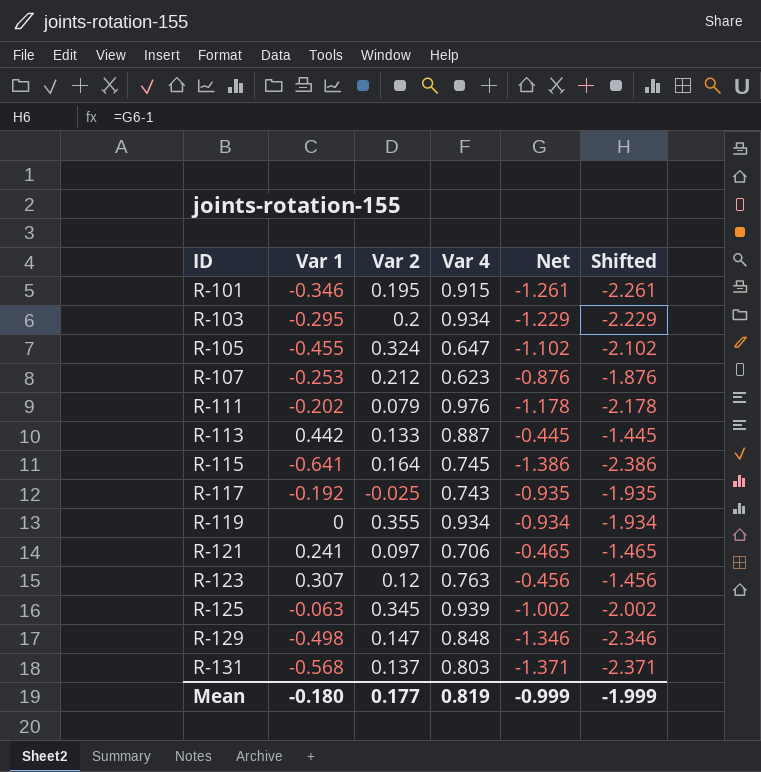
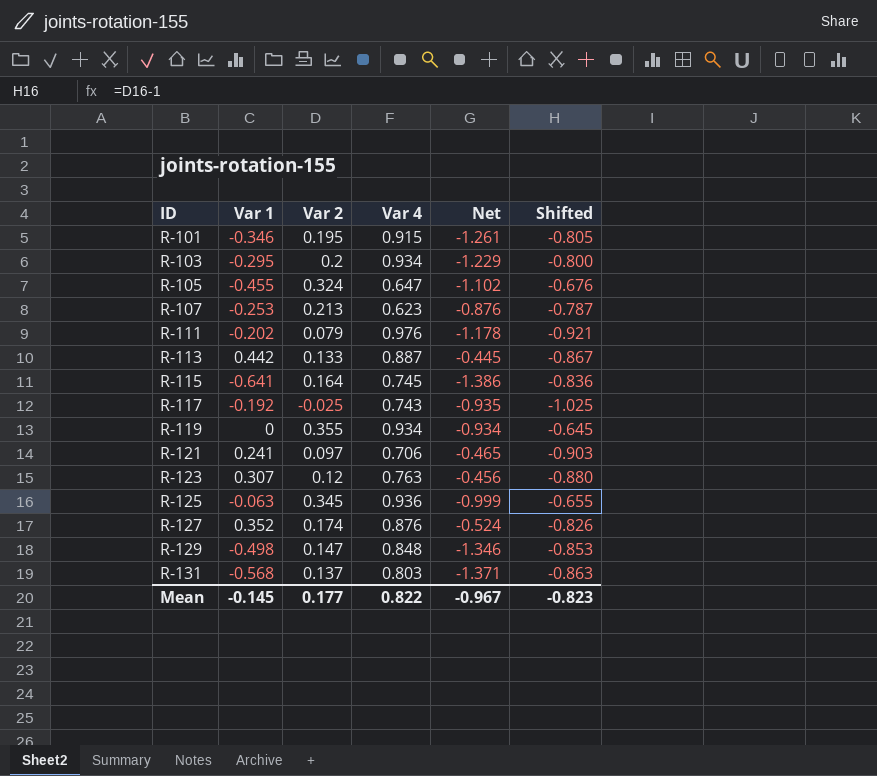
column Shifted | formula: [Net] - 1 -> [Var 2] - 1
R-107 | Var 2: 0.212 -> 0.213
R-125 | Var 4: 0.939 -> 0.936
R-125 | Net: -1.002 -> -0.999
row R-127: none -> 0.352 | 0.174 | 0.876 | -0.524 | -0.826
Mean | Var 1: -0.180 -> -0.145
Mean | Var 4: 0.819 -> 0.822
Mean | Net: -0.999 -> -0.967
Mean | Shifted: -1.999 -> -0.823

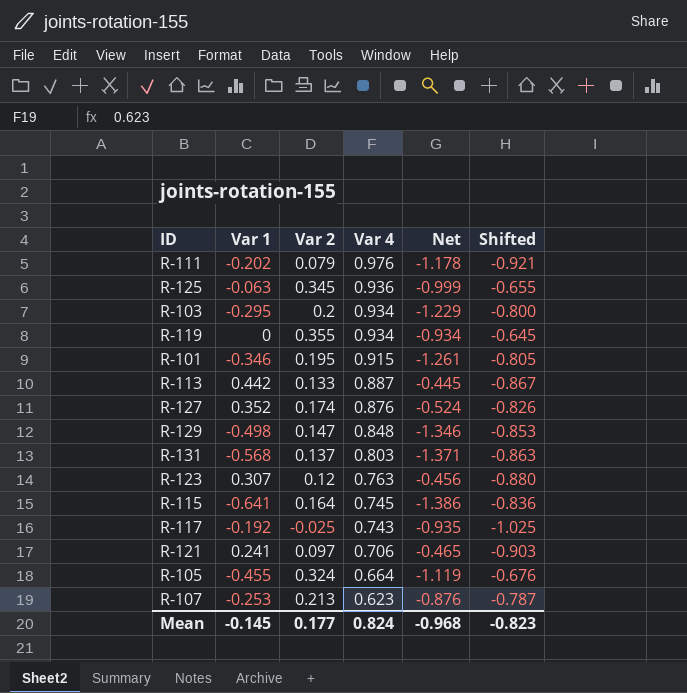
row order: ID ascending -> Var 4 descending
R-105 | Var 4: 0.647 -> 0.664
R-105 | Net: -1.102 -> -1.119
Mean | Var 4: 0.822 -> 0.824
Mean | Net: -0.967 -> -0.968

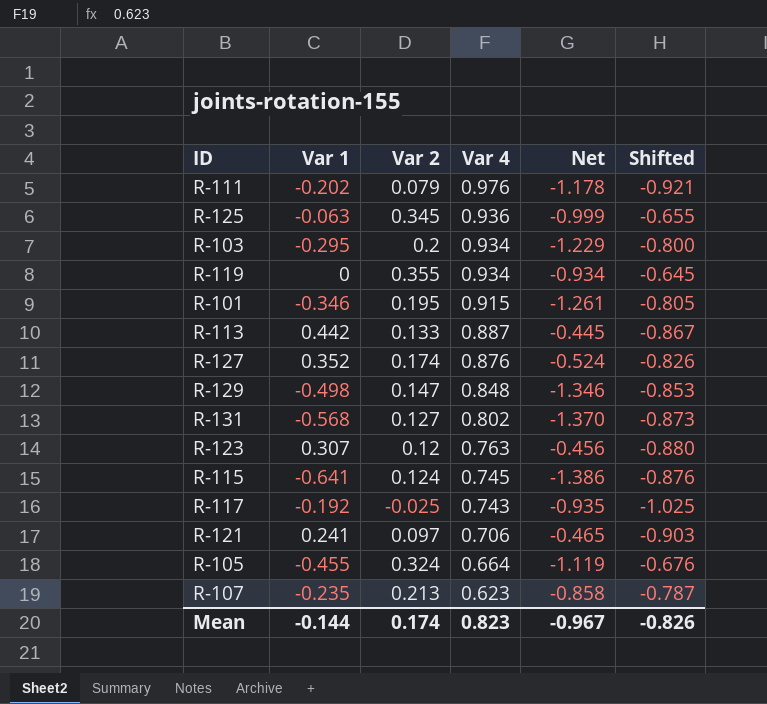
R-131 | Var 2: 0.137 -> 0.127
R-131 | Var 4: 0.803 -> 0.802
R-131 | Net: -1.371 -> -1.370
R-131 | Shifted: -0.863 -> -0.873
R-115 | Var 2: 0.164 -> 0.124
R-115 | Shifted: -0.836 -> -0.876
R-107 | Var 1: -0.253 -> -0.235
R-107 | Net: -0.876 -> -0.858
Mean | Var 1: -0.145 -> -0.144
Mean | Var 2: 0.177 -> 0.174
Mean | Var 4: 0.824 -> 0.823
Mean | Net: -0.968 -> -0.967
Mean | Shifted: -0.823 -> -0.826

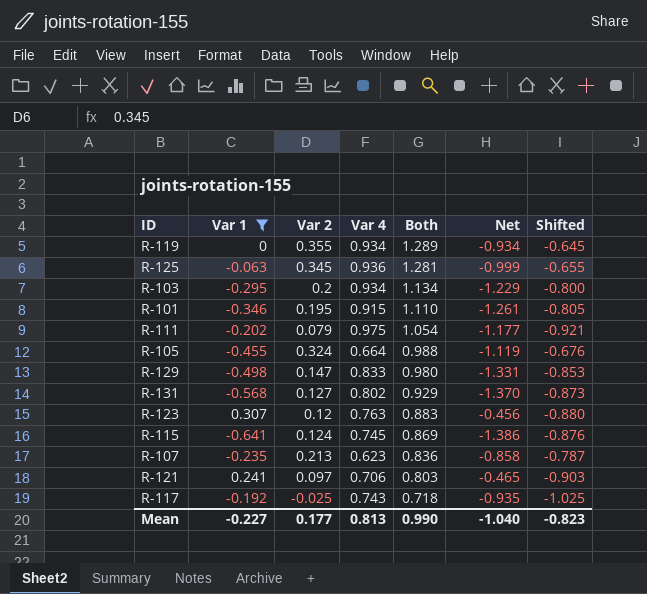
filter: none -> Var 1 <= 0.307
row order: Var 4 descending -> Both descending
column Both | formula: none -> [Var 2] + [Var 4]
R-111 | Var 4: 0.976 -> 0.975
R-111 | Net: -1.178 -> -1.177
R-129 | Var 4: 0.848 -> 0.833
R-129 | Net: -1.346 -> -1.331
Mean | Var 1: -0.144 -> -0.227
Mean | Var 2: 0.174 -> 0.177
Mean | Var 4: 0.823 -> 0.813
Mean | Net: -0.967 -> -1.040
Mean | Shifted: -0.826 -> -0.823

